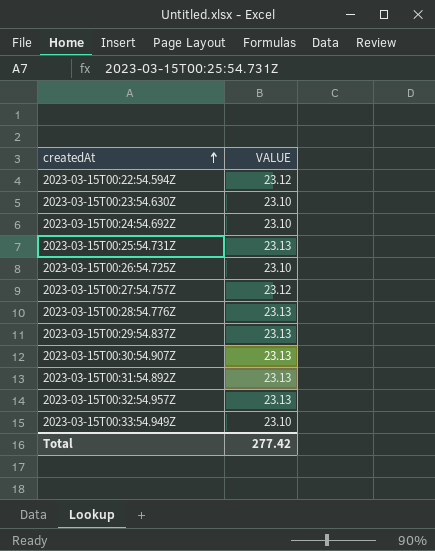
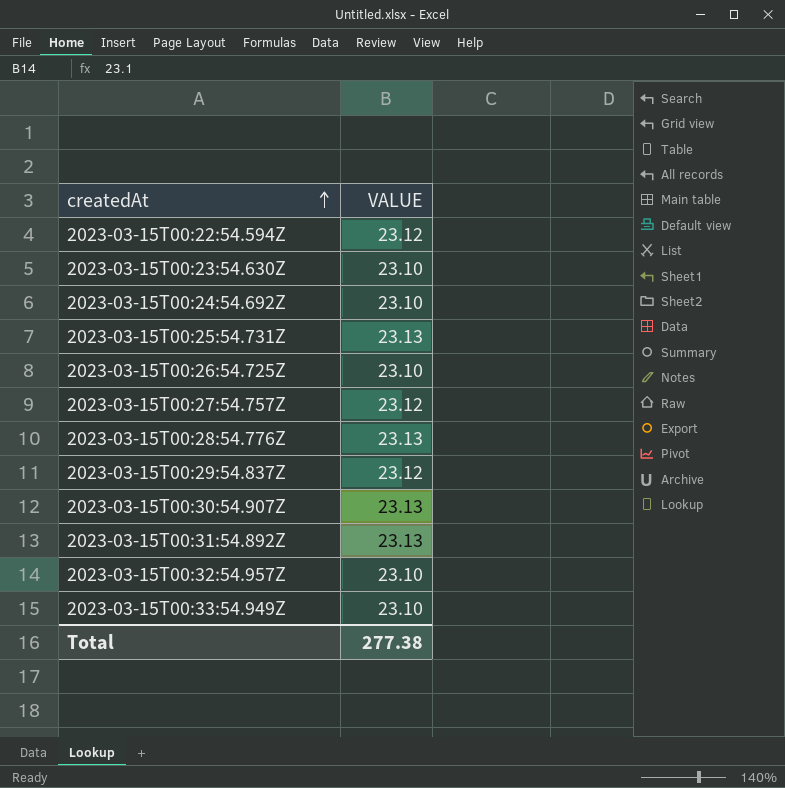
2023-03-15T00:29:54.837Z | VALUE: 23.13 -> 23.12
2023-03-15T00:32:54.957Z | VALUE: 23.13 -> 23.10
Total | VALUE: 277.42 -> 277.38

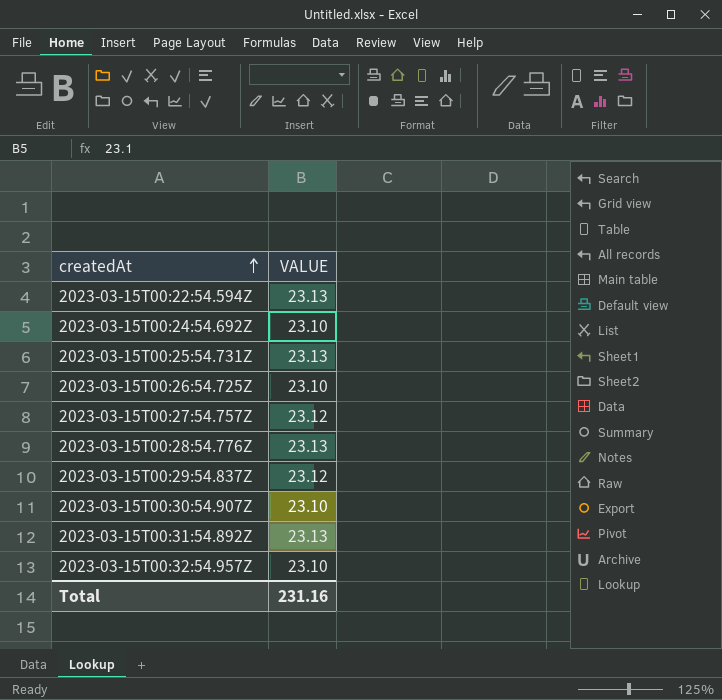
row 2023-03-15T00:23:54.630Z: 23.10 -> none
row 2023-03-15T00:33:54.949Z: 23.10 -> none
2023-03-15T00:22:54.594Z | VALUE: 23.12 -> 23.13
2023-03-15T00:30:54.907Z | VALUE: 23.13 -> 23.10
Total | VALUE: 277.38 -> 231.16

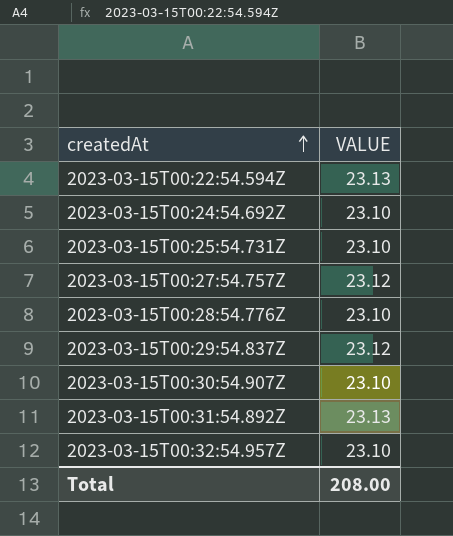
row 2023-03-15T00:26:54.725Z: 23.10 -> none
2023-03-15T00:25:54.731Z | VALUE: 23.13 -> 23.10
2023-03-15T00:28:54.776Z | VALUE: 23.13 -> 23.10
Total | VALUE: 231.16 -> 208.00

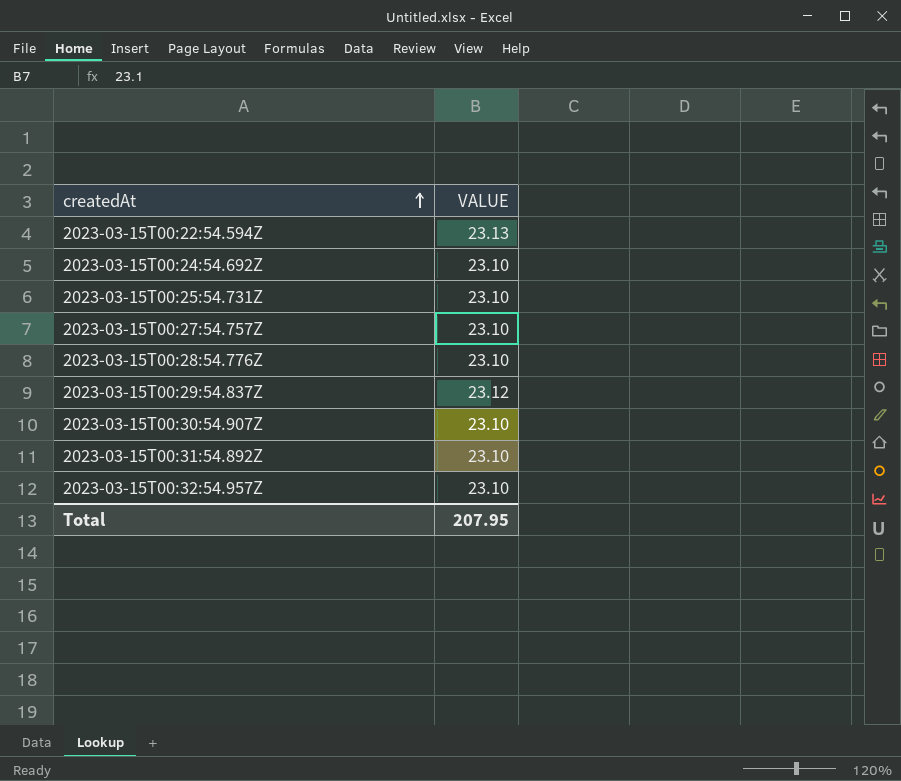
2023-03-15T00:27:54.757Z | VALUE: 23.12 -> 23.10
2023-03-15T00:31:54.892Z | VALUE: 23.13 -> 23.10
Total | VALUE: 208.00 -> 207.95

